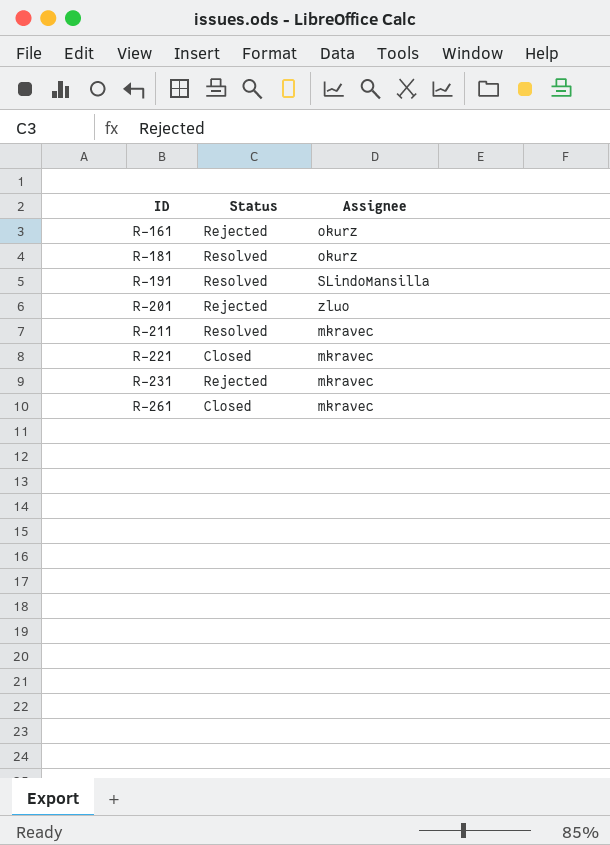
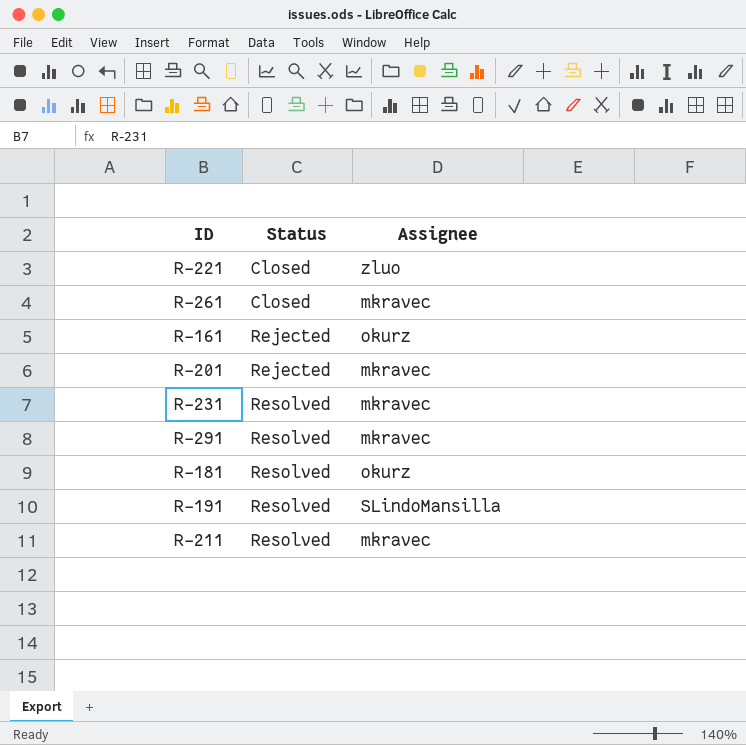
row order: ID ascending -> Status ascending
R-221 | Assignee: mkravec -> zluo
R-201 | Assignee: zluo -> mkravec
R-231 | Status: Rejected -> Resolved
row R-291: none -> Resolved | mkravec

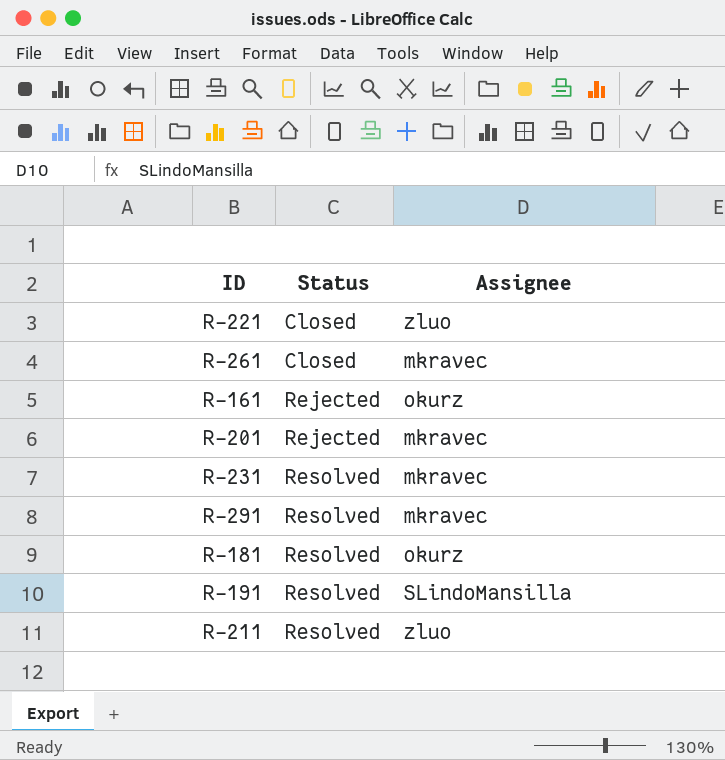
R-211 | Assignee: mkravec -> zluo

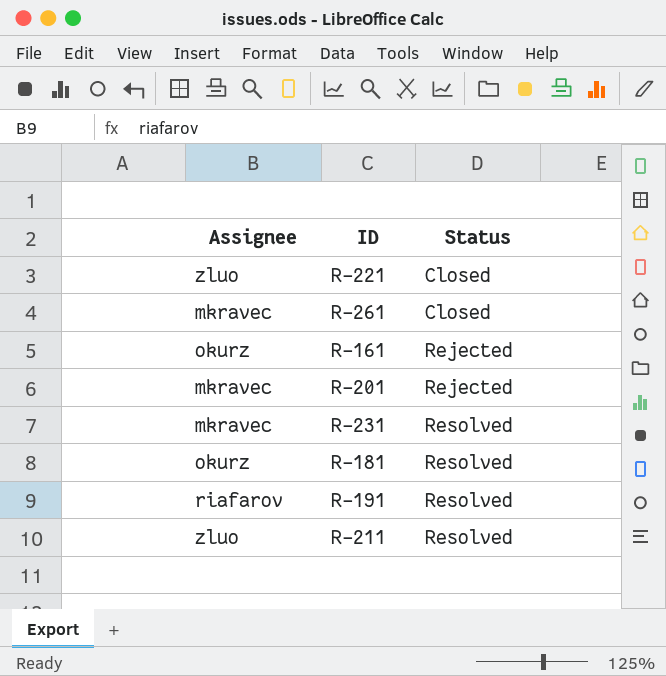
column Assignee | position: 3 -> 1
row R-291: Resolved | mkravec -> none
R-191 | Assignee: SLindoMansilla -> riafarov

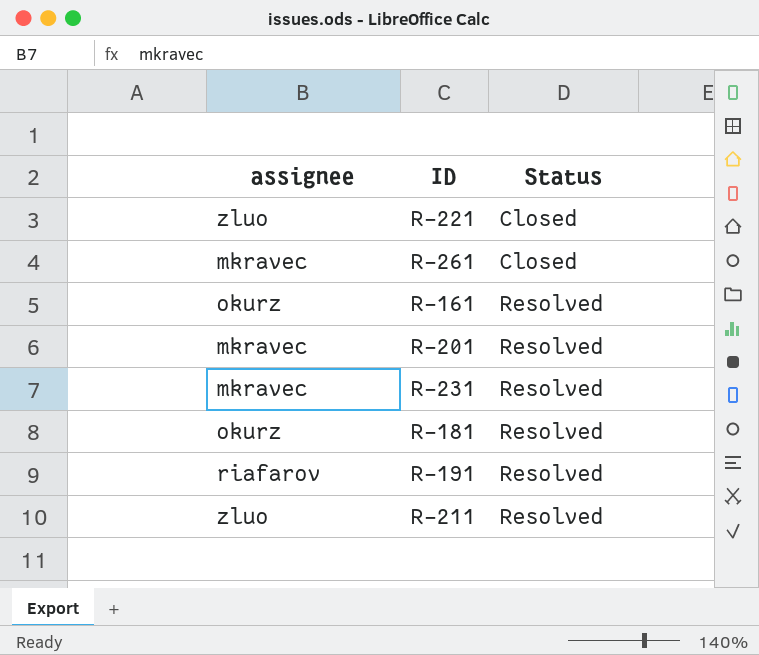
column name: Assignee -> assignee
R-161 | Status: Rejected -> Resolved
R-201 | Status: Rejected -> Resolved

